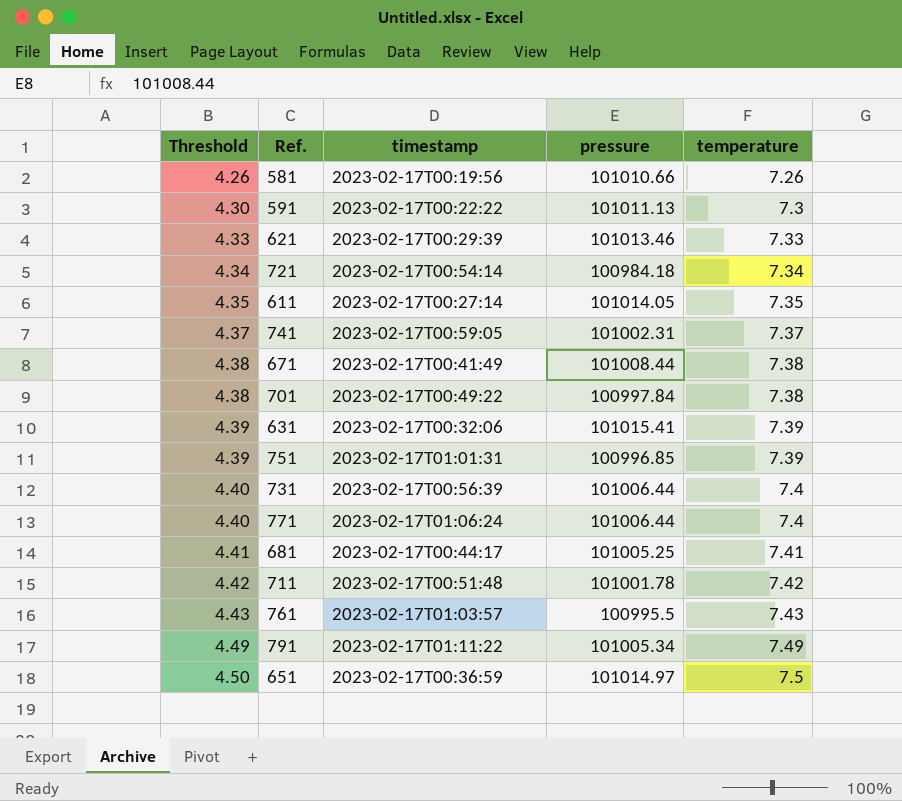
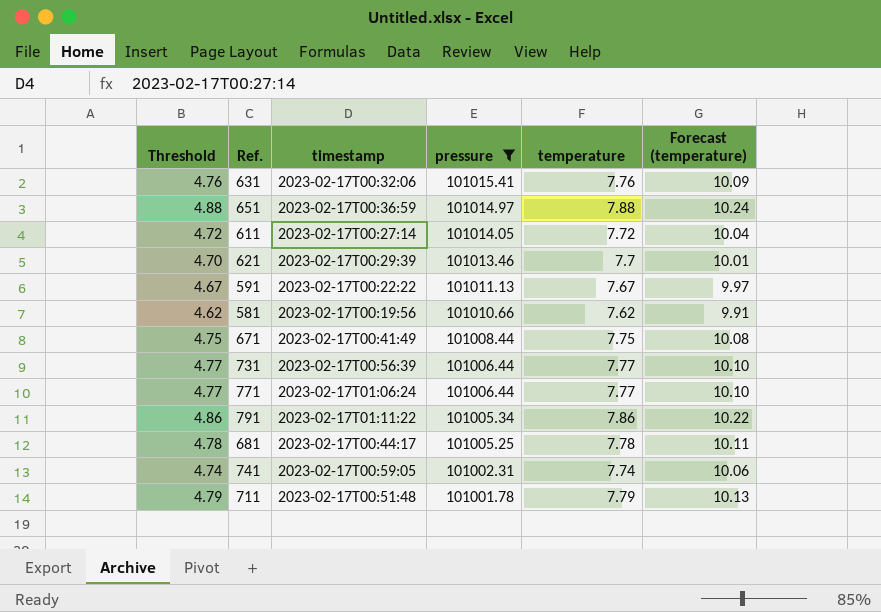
filter: none -> pressure >= 101001.78
row order: Threshold ascending -> pressure descending
column Forecast (temperature) | formula: none -> [temperature] * 1.3
631 | Threshold: 4.39 -> 4.76
631 | temperature: 7.39 -> 7.76
651 | Threshold: 4.50 -> 4.88
651 | temperature: 7.5 -> 7.88
611 | Threshold: 4.35 -> 4.72
611 | temperature: 7.35 -> 7.72
621 | Threshold: 4.33 -> 4.70
621 | temperature: 7.33 -> 7.7
591 | Threshold: 4.30 -> 4.67
591 | temperature: 7.3 -> 7.67
581 | Threshold: 4.26 -> 4.62
581 | temperature: 7.26 -> 7.62
671 | Threshold: 4.38 -> 4.75
671 | temperature: 7.38 -> 7.75
731 | Threshold: 4.40 -> 4.77
731 | temperature: 7.4 -> 7.77
771 | Threshold: 4.40 -> 4.77
771 | temperature: 7.4 -> 7.77
791 | Threshold: 4.49 -> 4.86
791 | temperature: 7.49 -> 7.86
681 | Threshold: 4.41 -> 4.78
681 | temperature: 7.41 -> 7.78
741 | Threshold: 4.37 -> 4.74
741 | temperature: 7.37 -> 7.74
711 | Threshold: 4.42 -> 4.79
711 | temperature: 7.42 -> 7.79

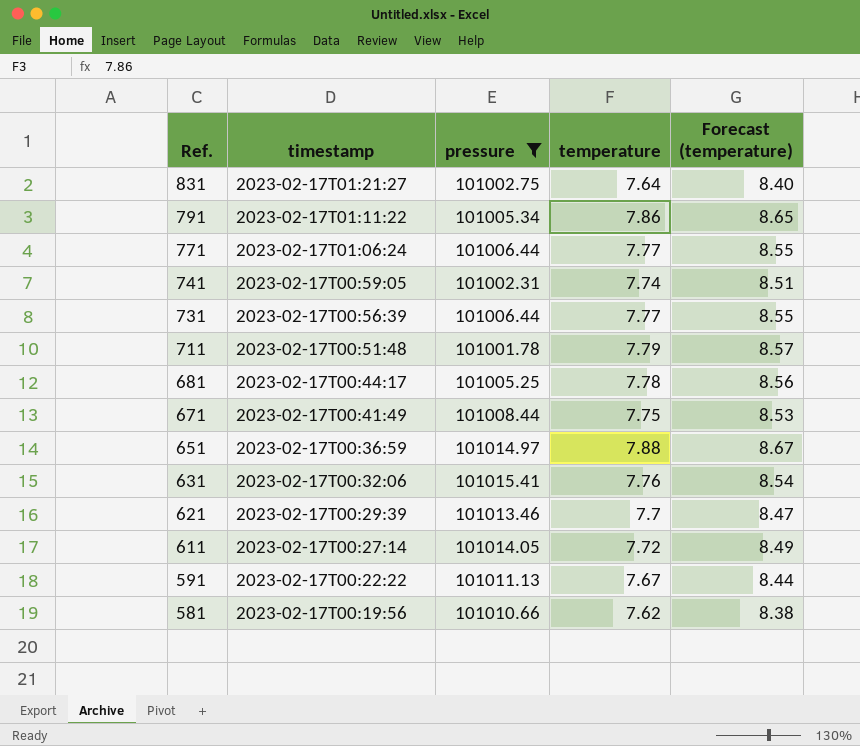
row order: pressure descending -> Ref. descending
column Threshold | formula: [temperature] - 3 -> none
column Forecast (temperature) | formula: [temperature] * 1.3 -> [temperature] * 1.1
row 831: none -> 2023-02-17T01:21:27 | 101002.75 | 7.64 | 8.40

